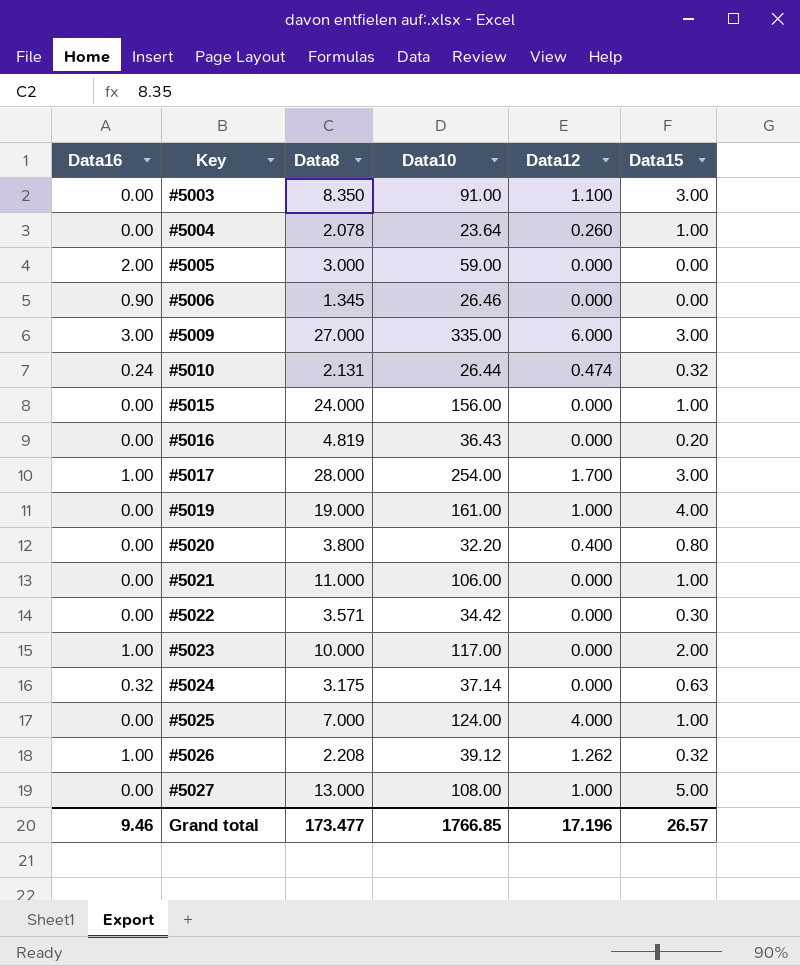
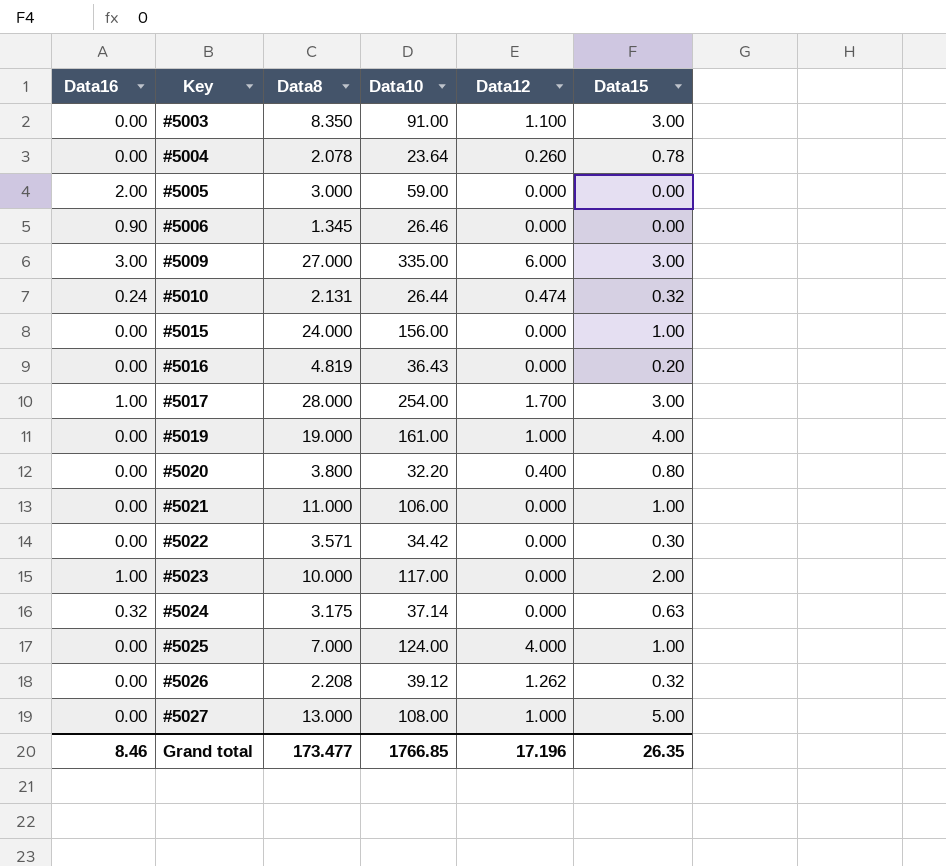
#5004 | Data15: 1.00 -> 0.78
#5026 | Data16: 1.00 -> 0.00
Grand total | Data16: 9.46 -> 8.46
Grand total | Data15: 26.57 -> 26.35

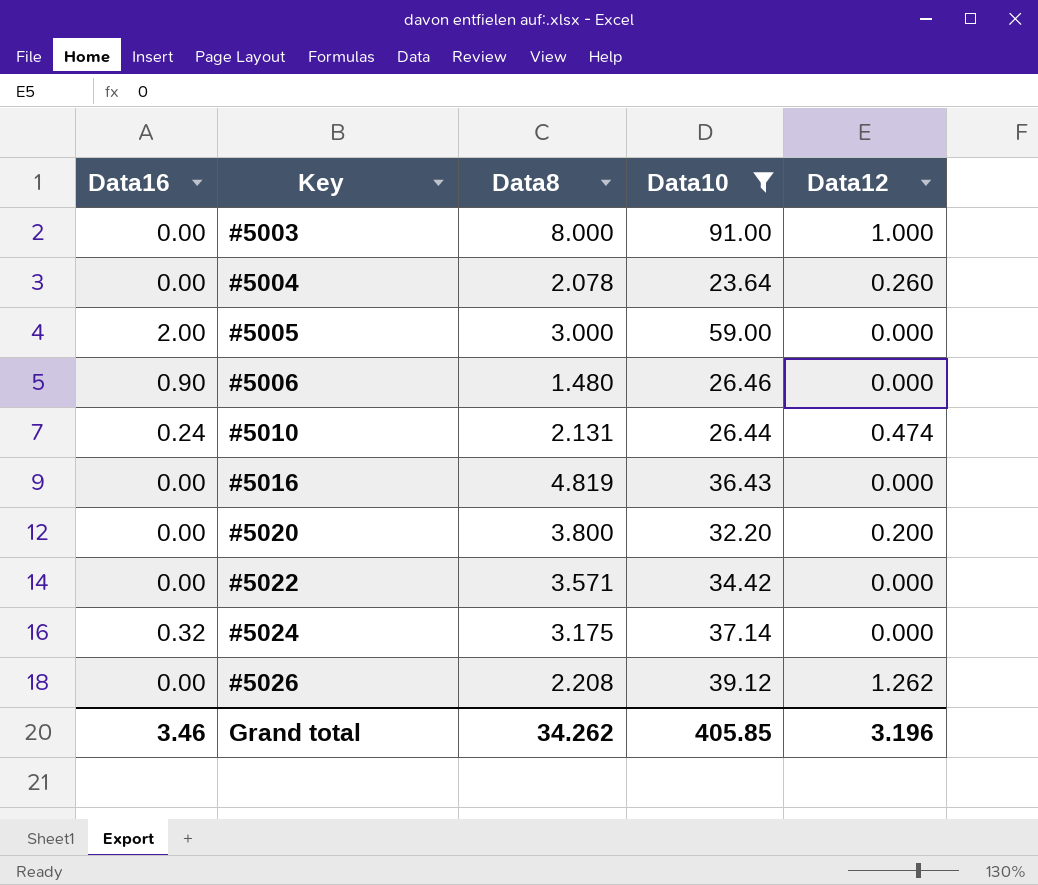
filter: none -> Data10 <= 91.00
column Data15 | position: 6 -> none
#5003 | Data8: 8.350 -> 8.000
#5003 | Data12: 1.100 -> 1.000
#5006 | Data8: 1.345 -> 1.480
#5020 | Data12: 0.400 -> 0.200
Grand total | Data16: 8.46 -> 3.46
Grand total | Data8: 173.477 -> 34.262
Grand total | Data10: 1766.85 -> 405.85
Grand total | Data12: 17.196 -> 3.196

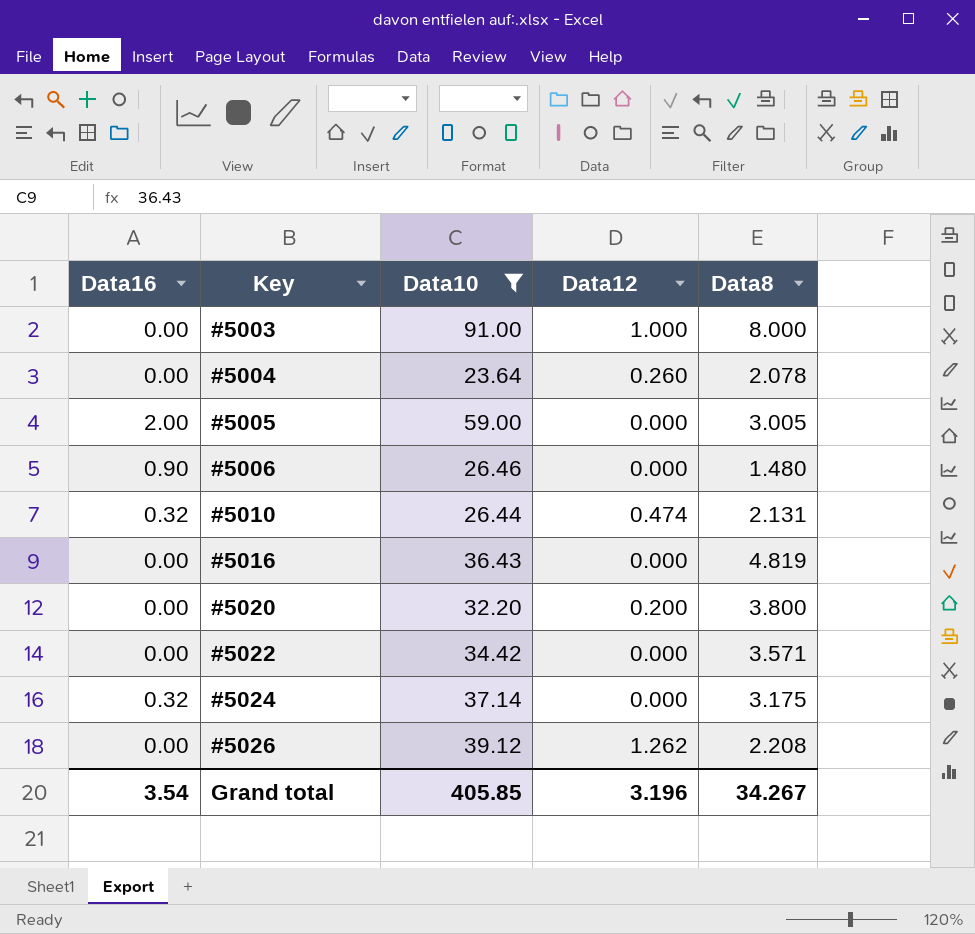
column Data8 | position: 3 -> 5
#5005 | Data8: 3.000 -> 3.005
#5010 | Data16: 0.24 -> 0.32
Grand total | Data16: 3.46 -> 3.54
Grand total | Data8: 34.262 -> 34.267

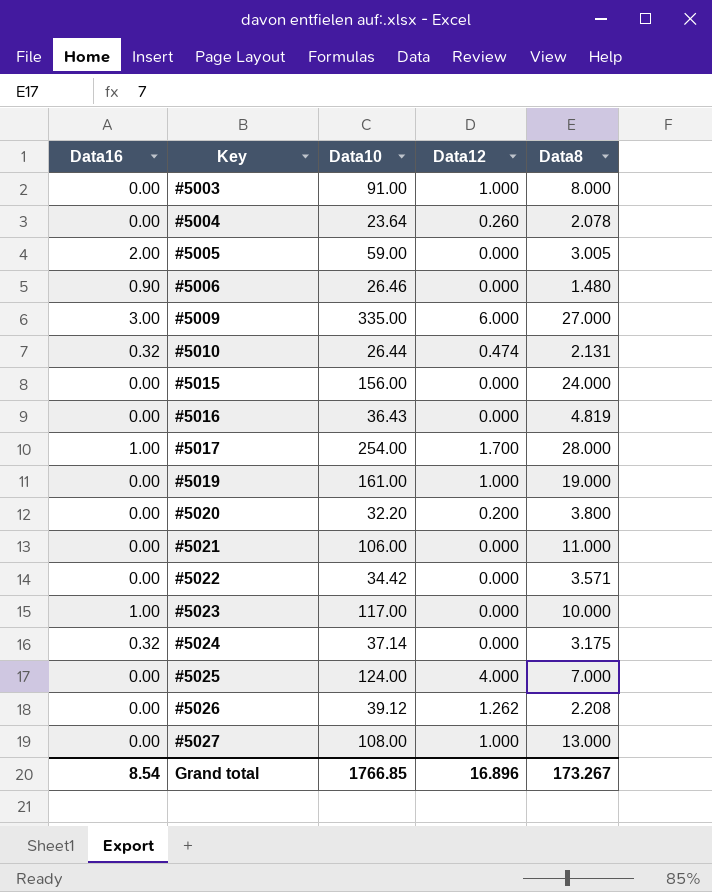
filter: Data10 <= 91.00 -> none
Grand total | Data16: 3.54 -> 8.54
Grand total | Data10: 405.85 -> 1766.85
Grand total | Data12: 3.196 -> 16.896
Grand total | Data8: 34.267 -> 173.267

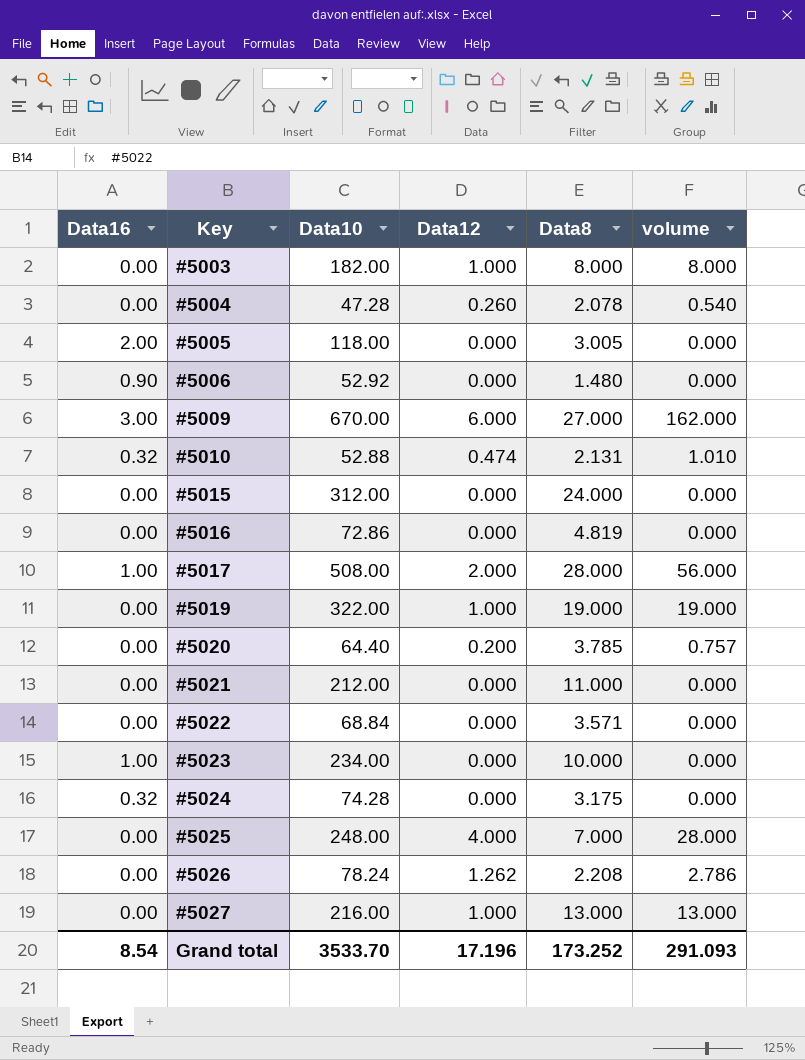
column volume | formula: none -> [Data12] * [Data8]
#5003 | Data10: 91.00 -> 182.00
#5004 | Data10: 23.64 -> 47.28
#5005 | Data10: 59.00 -> 118.00
#5006 | Data10: 26.46 -> 52.92
#5009 | Data10: 335.00 -> 670.00
#5010 | Data10: 26.44 -> 52.88
#5015 | Data10: 156.00 -> 312.00
#5016 | Data10: 36.43 -> 72.86
#5017 | Data10: 254.00 -> 508.00
#5017 | Data12: 1.700 -> 2.000
#5019 | Data10: 161.00 -> 322.00
#5020 | Data10: 32.20 -> 64.40
#5020 | Data8: 3.800 -> 3.785
#5021 | Data10: 106.00 -> 212.00
#5022 | Data10: 34.42 -> 68.84
#5023 | Data10: 117.00 -> 234.00
#5024 | Data10: 37.14 -> 74.28
#5025 | Data10: 124.00 -> 248.00
#5026 | Data10: 39.12 -> 78.24
#5027 | Data10: 108.00 -> 216.00
Grand total | Data10: 1766.85 -> 3533.70
Grand total | Data12: 16.896 -> 17.196
Grand total | Data8: 173.267 -> 173.252

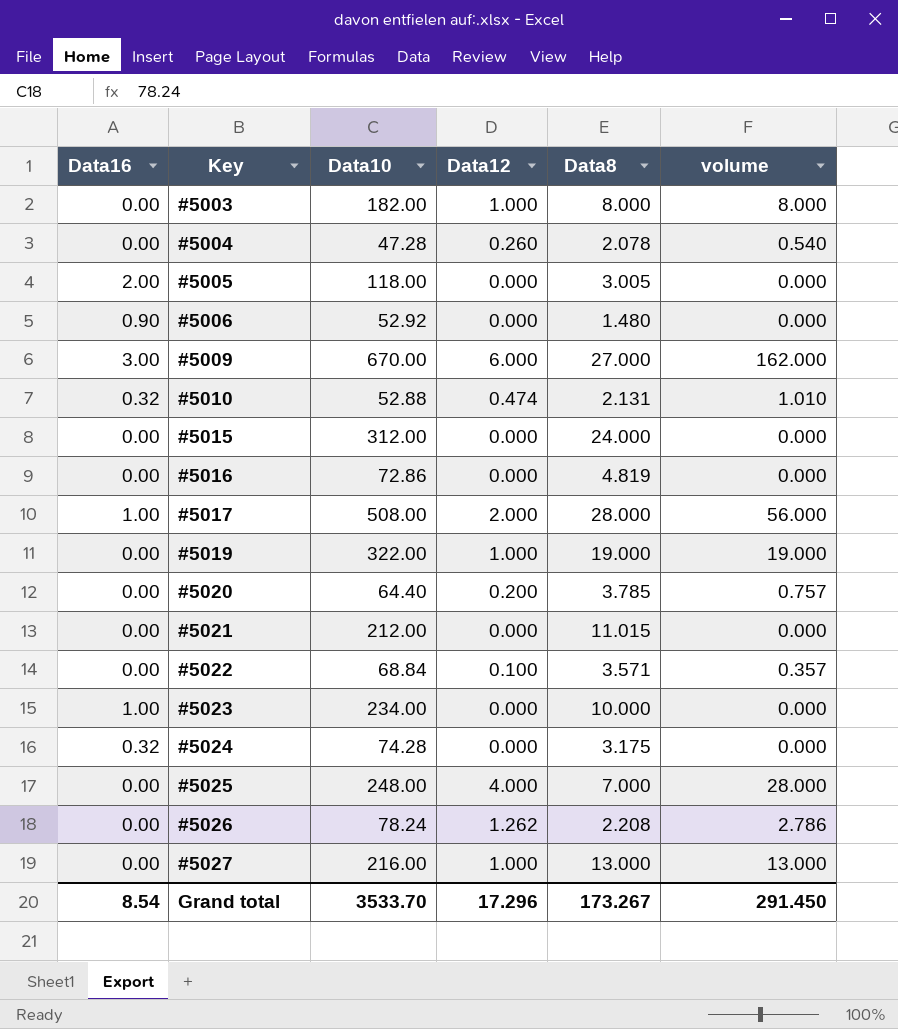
#5021 | Data8: 11.000 -> 11.015
#5022 | Data12: 0.000 -> 0.100
#5022 | volume: 0.000 -> 0.357
Grand total | Data12: 17.196 -> 17.296
Grand total | Data8: 173.252 -> 173.267
Grand total | volume: 291.093 -> 291.450

